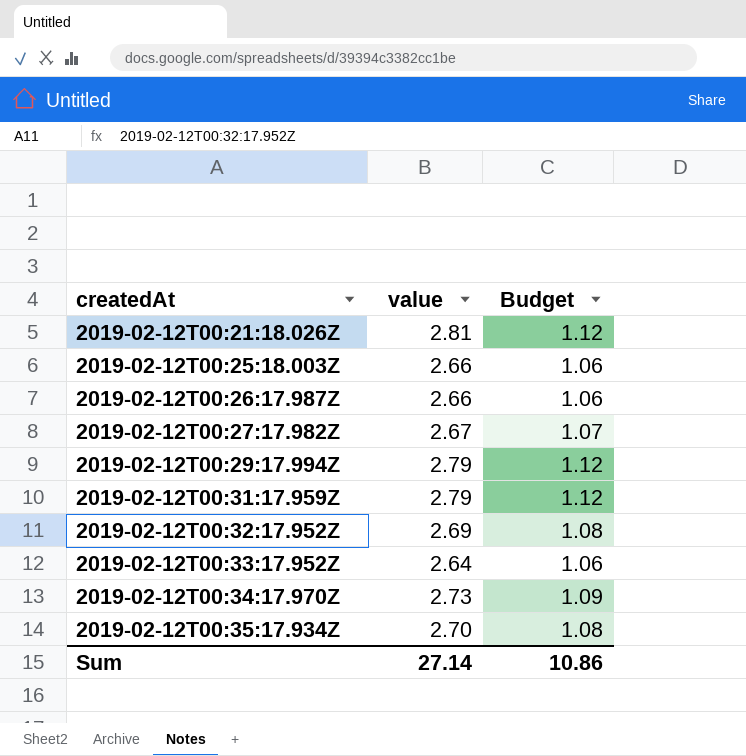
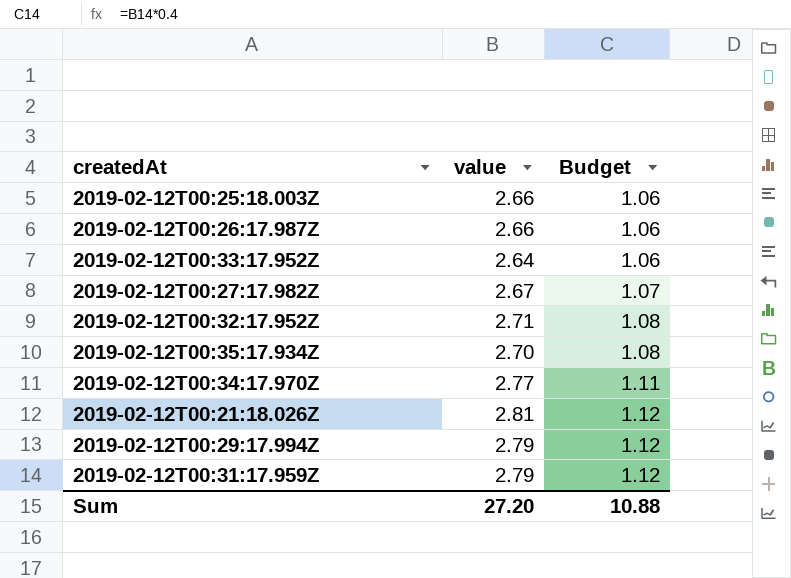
row order: createdAt ascending -> Budget ascending
2019-02-12T00:32:17.952Z | value: 2.69 -> 2.71
2019-02-12T00:34:17.970Z | value: 2.73 -> 2.77
2019-02-12T00:34:17.970Z | Budget: 1.09 -> 1.11
Sum | value: 27.14 -> 27.20
Sum | Budget: 10.86 -> 10.88

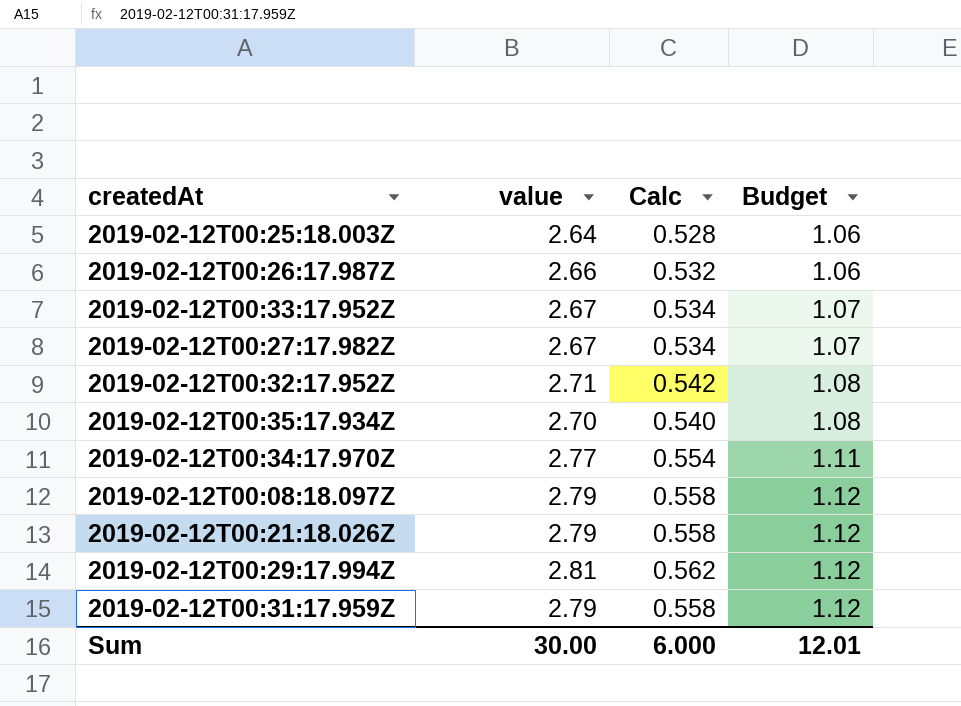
column Calc | formula: none -> [value] * 0.2
2019-02-12T00:25:18.003Z | value: 2.66 -> 2.64
2019-02-12T00:33:17.952Z | value: 2.64 -> 2.67
2019-02-12T00:33:17.952Z | Budget: 1.06 -> 1.07
row 2019-02-12T00:08:18.097Z: none -> 2.79 | 0.558 | 1.12
2019-02-12T00:21:18.026Z | value: 2.81 -> 2.79
2019-02-12T00:29:17.994Z | value: 2.79 -> 2.81
Sum | value: 27.20 -> 30.00
Sum | Budget: 10.88 -> 12.01

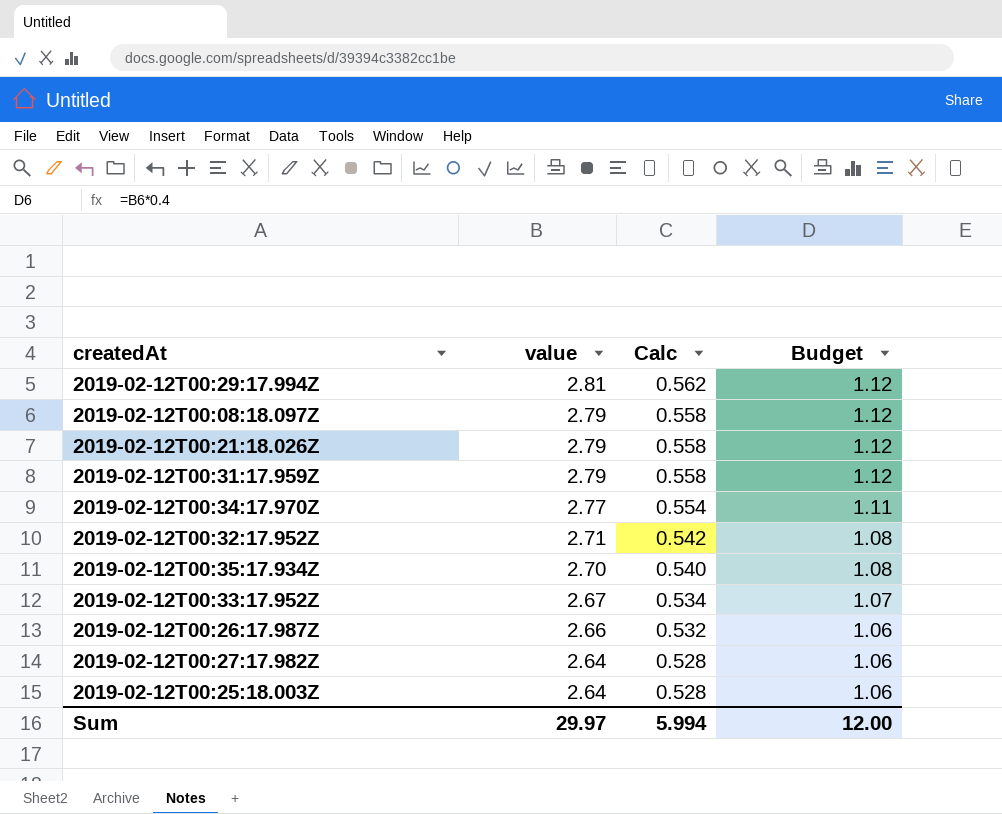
row order: Budget ascending -> value descending
2019-02-12T00:27:17.982Z | value: 2.67 -> 2.64
2019-02-12T00:27:17.982Z | Calc: 0.534 -> 0.528
2019-02-12T00:27:17.982Z | Budget: 1.07 -> 1.06
Sum | value: 30.00 -> 29.97
Sum | Calc: 6.000 -> 5.994
Sum | Budget: 12.01 -> 12.00

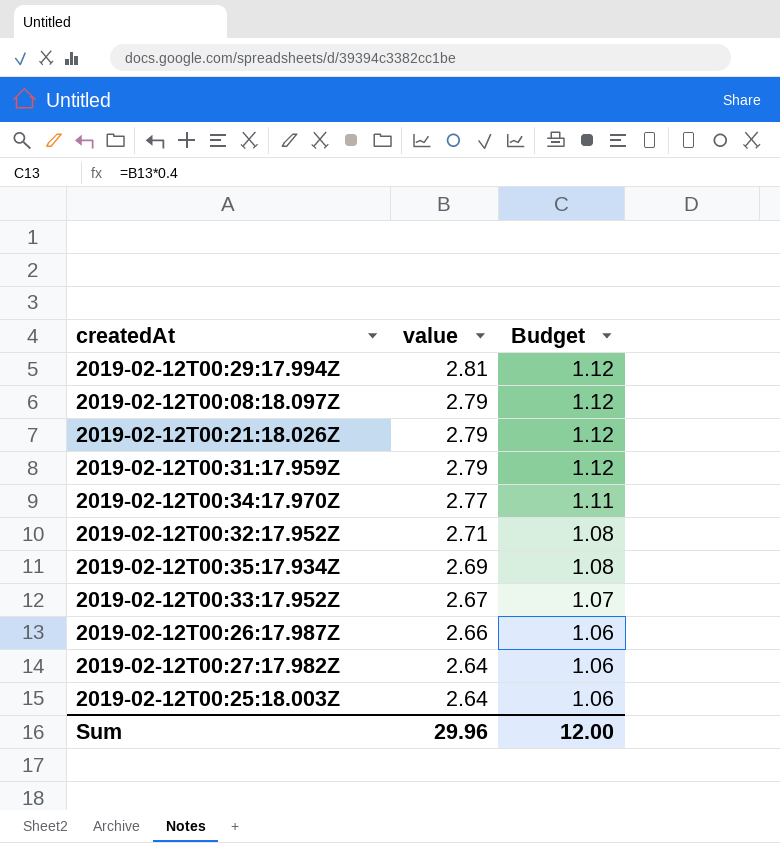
column Calc | formula: [value] * 0.2 -> none
2019-02-12T00:35:17.934Z | value: 2.70 -> 2.69
Sum | value: 29.97 -> 29.96

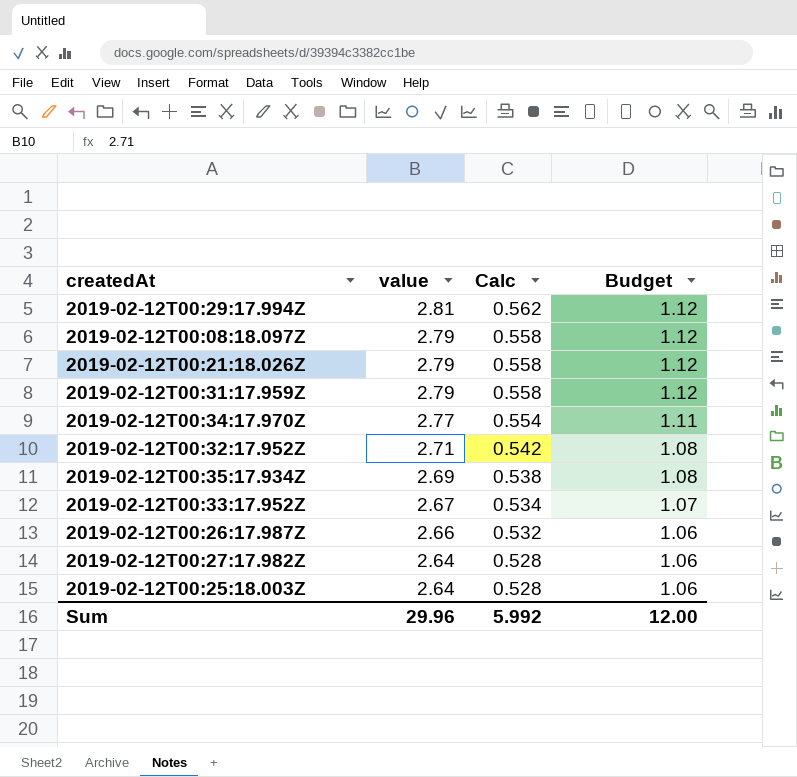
column Calc | formula: none -> [value] * 0.2

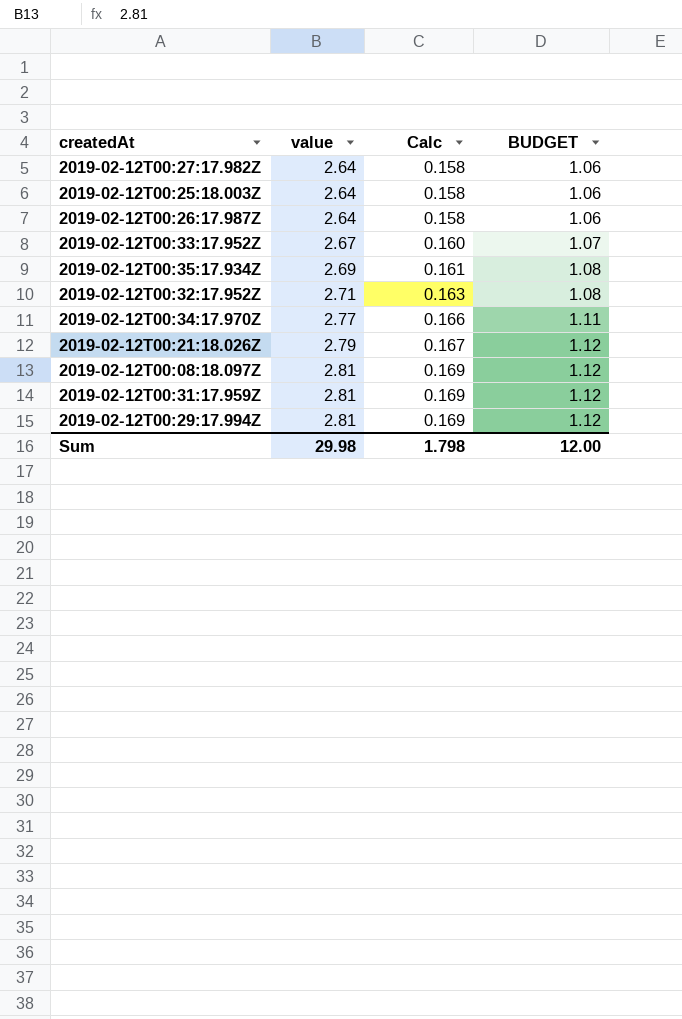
row order: value descending -> value ascending
column Calc | formula: [value] * 0.2 -> [value] * 0.06
column name: Budget -> BUDGET
2019-02-12T00:26:17.987Z | value: 2.66 -> 2.64
2019-02-12T00:08:18.097Z | value: 2.79 -> 2.81
2019-02-12T00:31:17.959Z | value: 2.79 -> 2.81
Sum | value: 29.96 -> 29.98
Sum | Calc: 5.992 -> 1.798

